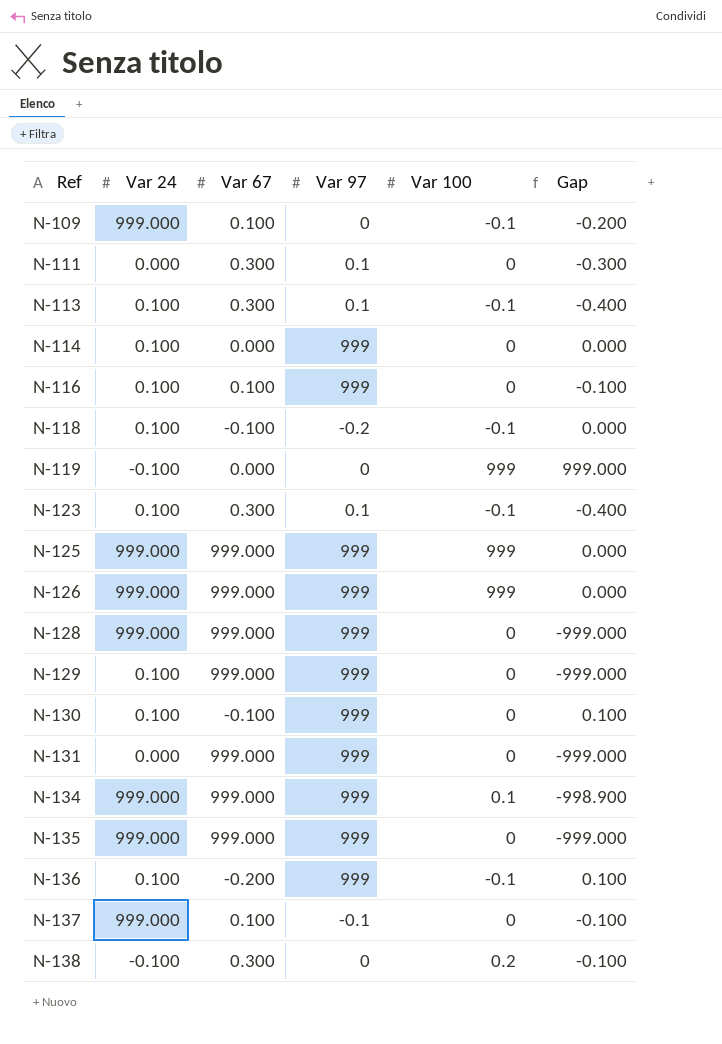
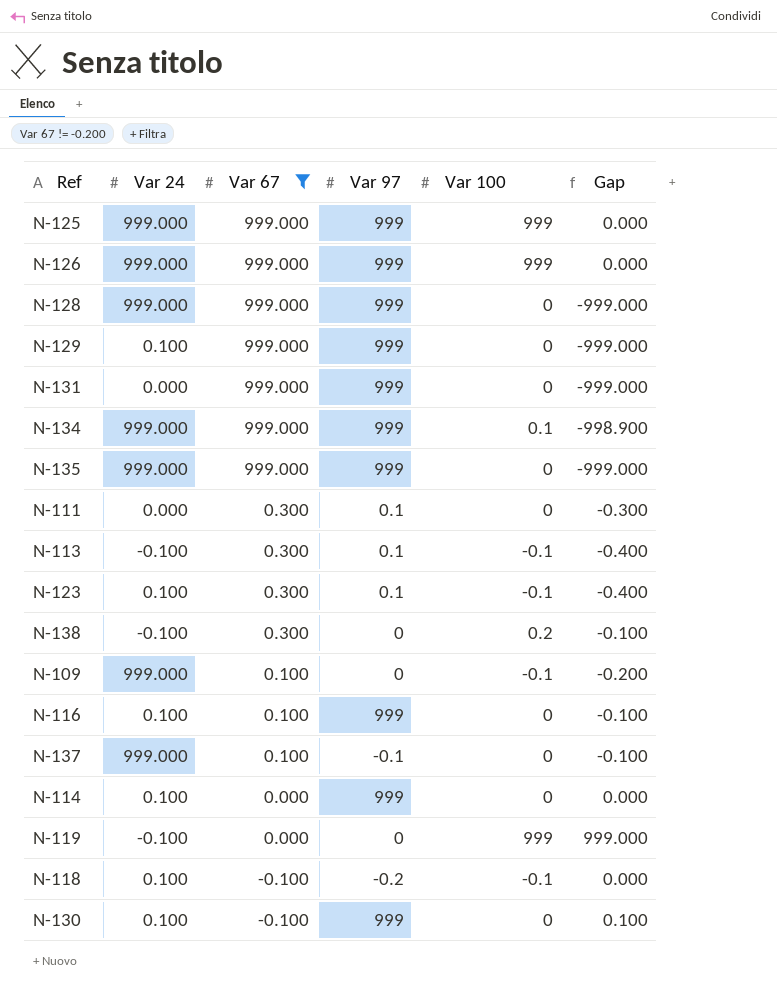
filter: none -> Var 67 != -0.200
row order: Ref ascending -> Var 67 descending
N-113 | Var 24: 0.100 -> -0.100

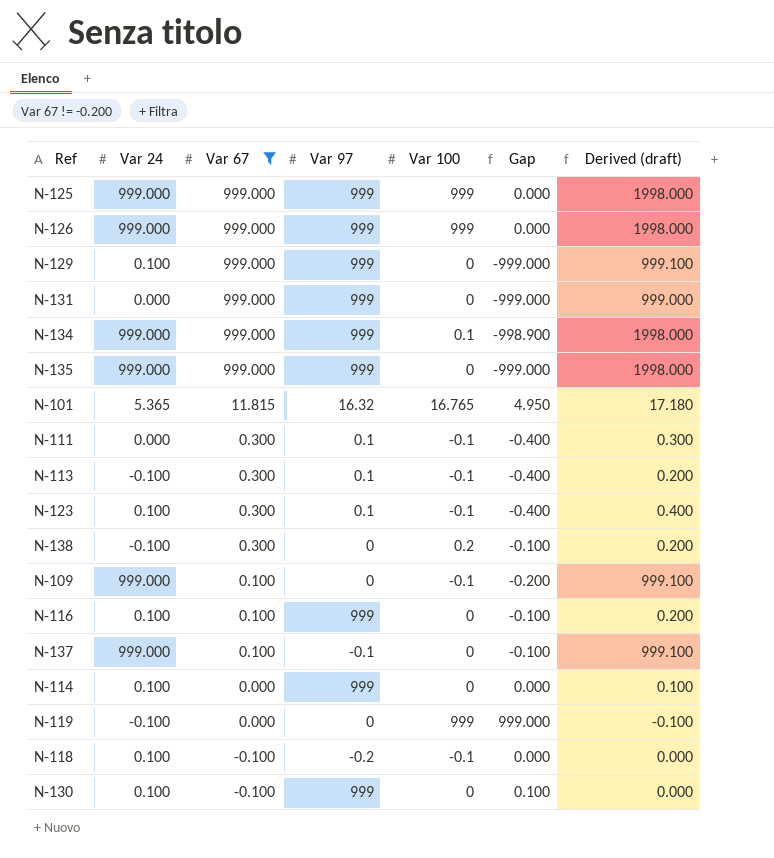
column Derived (draft) | formula: none -> [Var 24] + [Var 67]
row N-128: 999.000 | 999.000 | 999 | 0 | -999.000 -> none
row N-101: none -> 5.365 | 11.815 | 16.32 | 16.765 | 4.950 | 17.180
N-111 | Var 100: 0 -> -0.1
N-111 | Gap: -0.300 -> -0.400

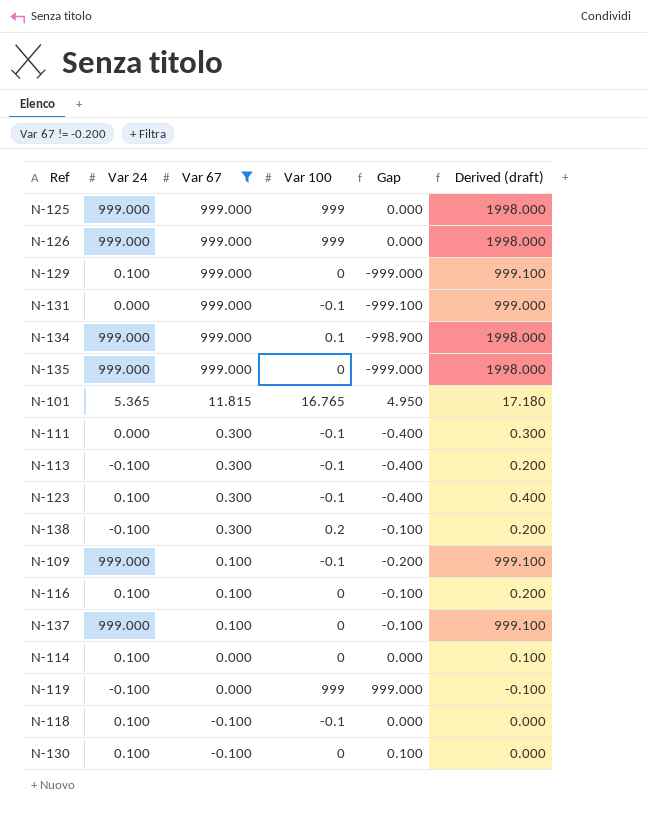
column Var 97 | position: 4 -> none
N-131 | Var 100: 0 -> -0.1
N-131 | Gap: -999.000 -> -999.100

